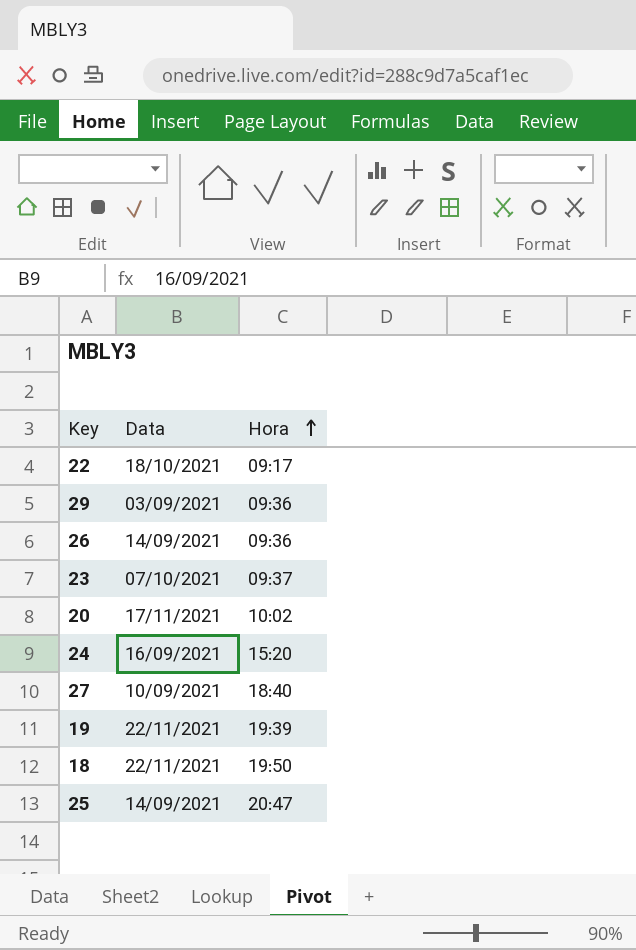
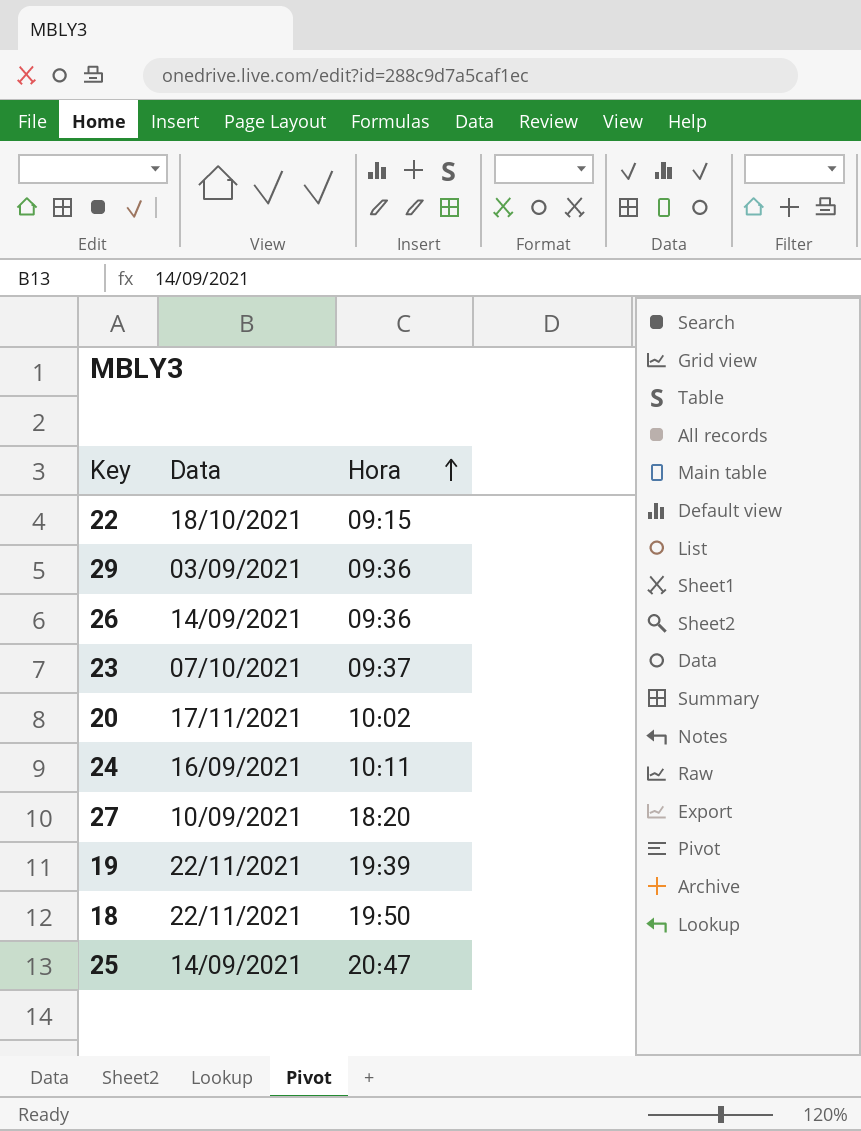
22 | Hora: 09:17 -> 09:15
24 | Hora: 15:20 -> 10:11
27 | Hora: 18:40 -> 18:20

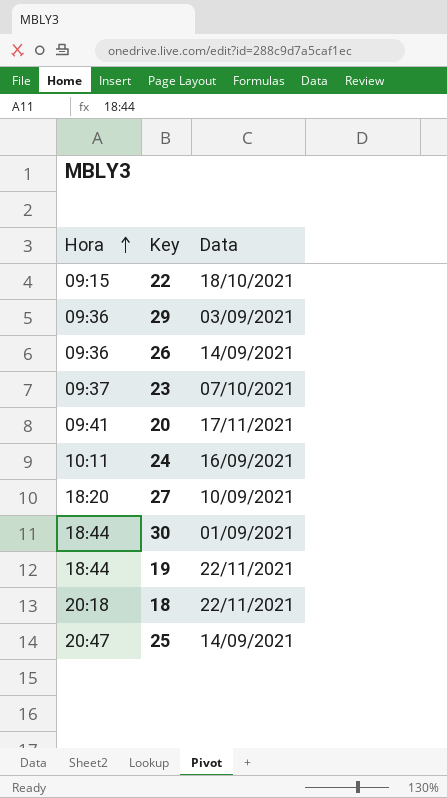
column Hora | position: 3 -> 1
20 | Hora: 10:02 -> 09:41
row 30: none -> 18:44 | 01/09/2021
19 | Hora: 19:39 -> 18:44
18 | Hora: 19:50 -> 20:18

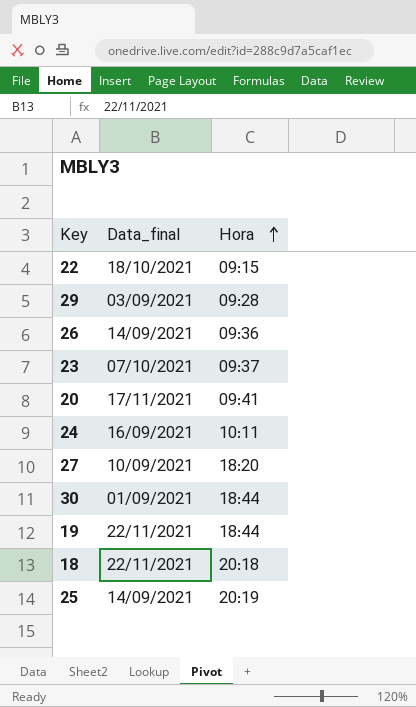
column name: Data -> Data_final
column Hora | position: 1 -> 3
29 | Hora: 09:36 -> 09:28
25 | Hora: 20:47 -> 20:19

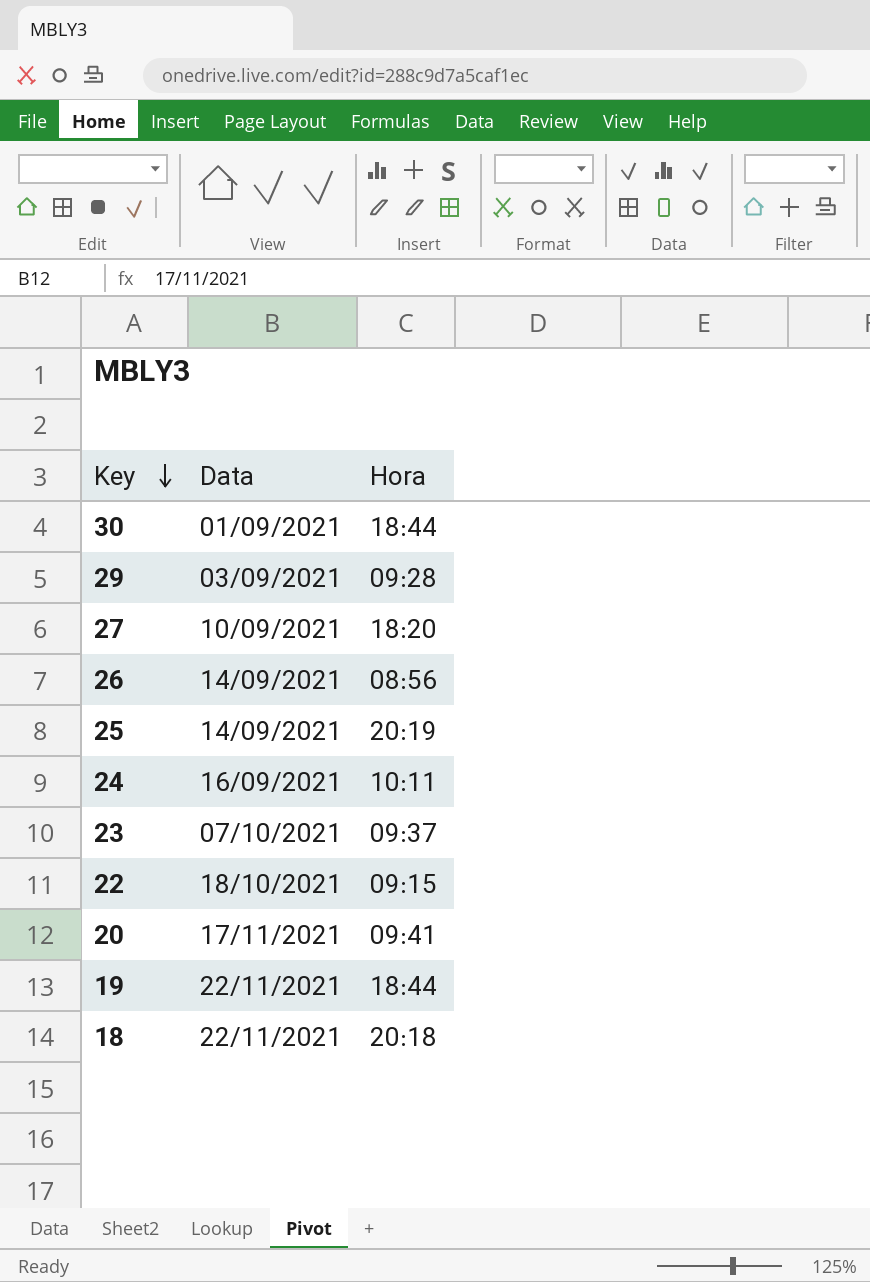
row order: Hora ascending -> Key descending
column name: Data_final -> Data
26 | Hora: 09:36 -> 08:56

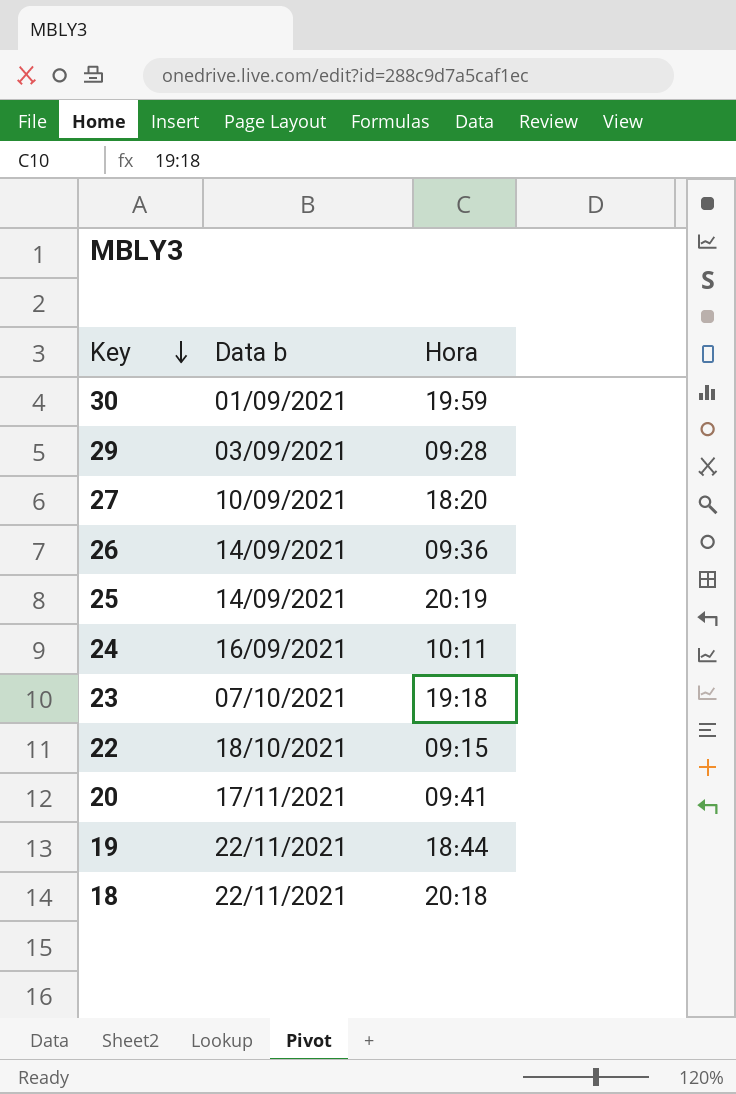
column name: Data -> Data b
30 | Hora: 18:44 -> 19:59
26 | Hora: 08:56 -> 09:36
23 | Hora: 09:37 -> 19:18

